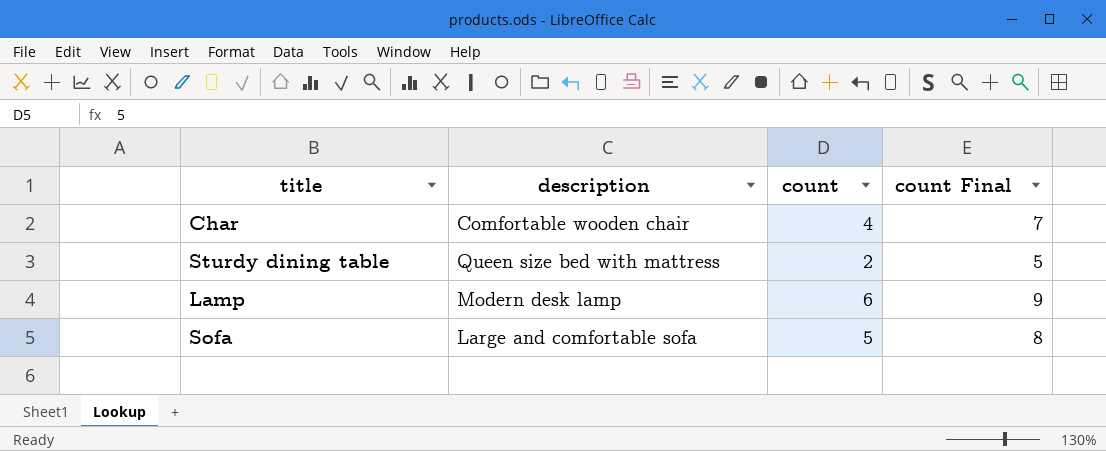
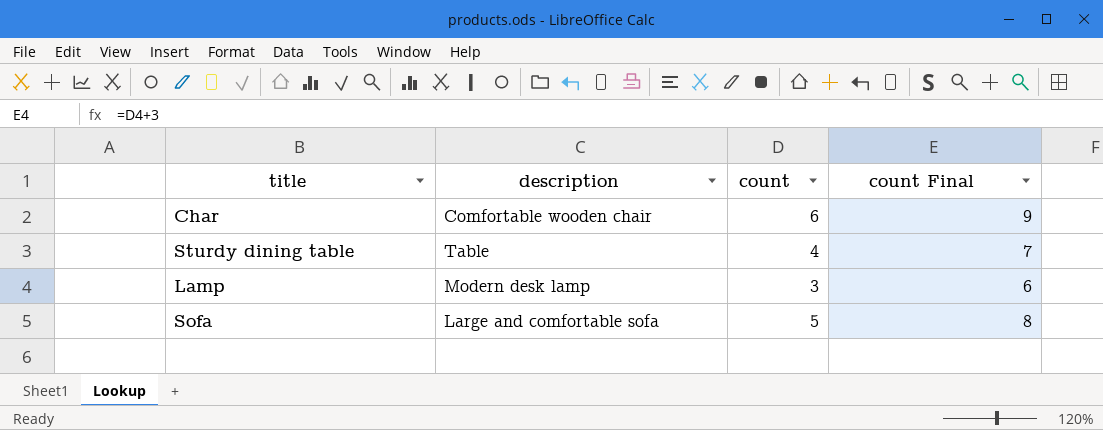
Char | count: 4 -> 6
Char | count Final: 7 -> 9
Sturdy dining table | description: Queen size bed with mattress -> Table
Sturdy dining table | count: 2 -> 4
Sturdy dining table | count Final: 5 -> 7
Lamp | count: 6 -> 3
Lamp | count Final: 9 -> 6

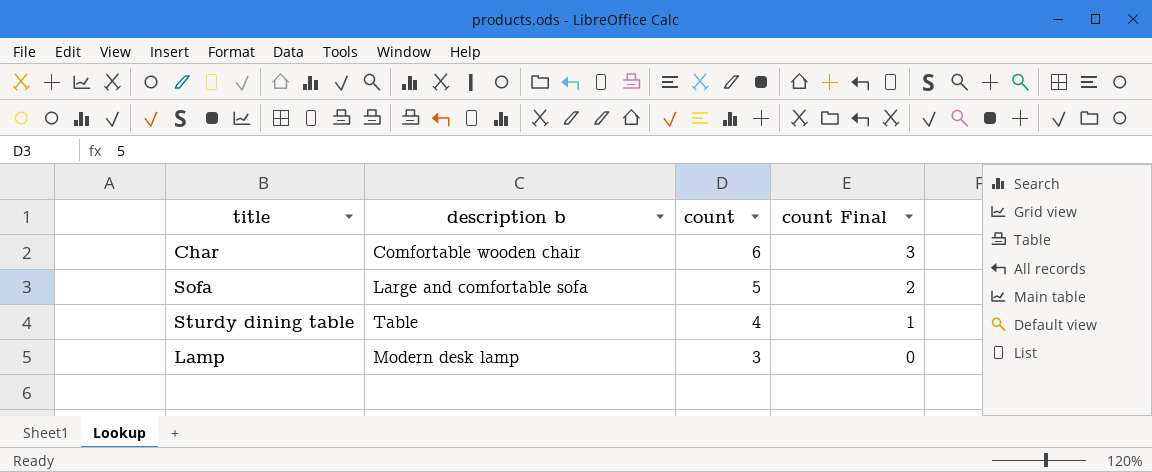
row order: none -> count descending
column name: description -> description b
column count Final | formula: [count] + 3 -> [count] - 3

